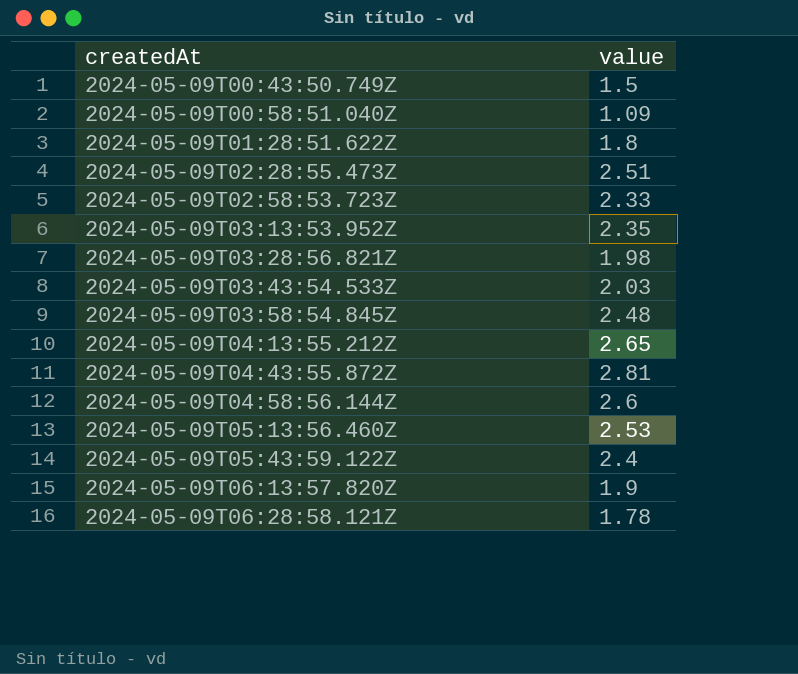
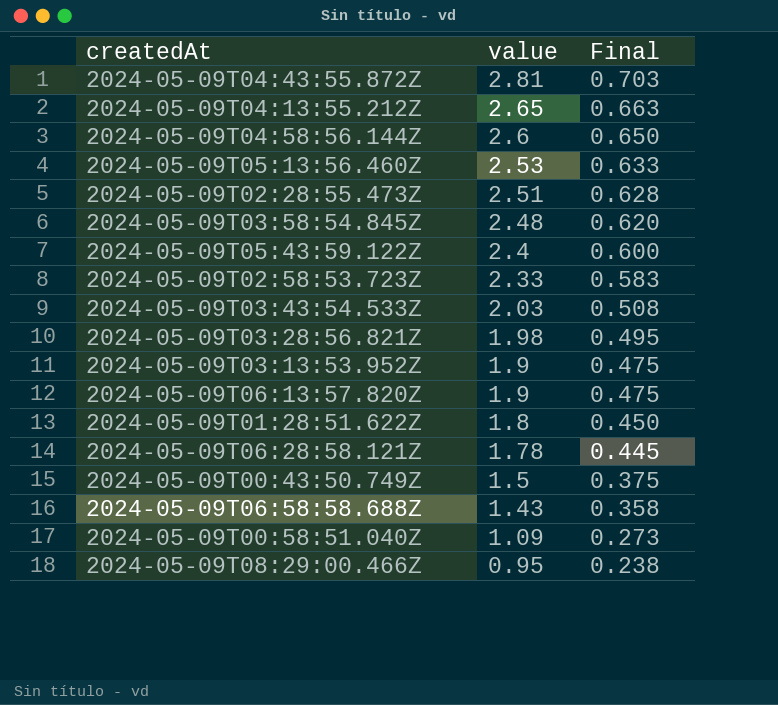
row order: createdAt ascending -> value descending
column Final | formula: none -> [value] * 0.25
2024-05-09T03:13:53.952Z | value: 2.35 -> 1.9
row 2024-05-09T06:58:58.688Z: none -> 1.43 | 0.358
row 2024-05-09T08:29:00.466Z: none -> 0.95 | 0.238

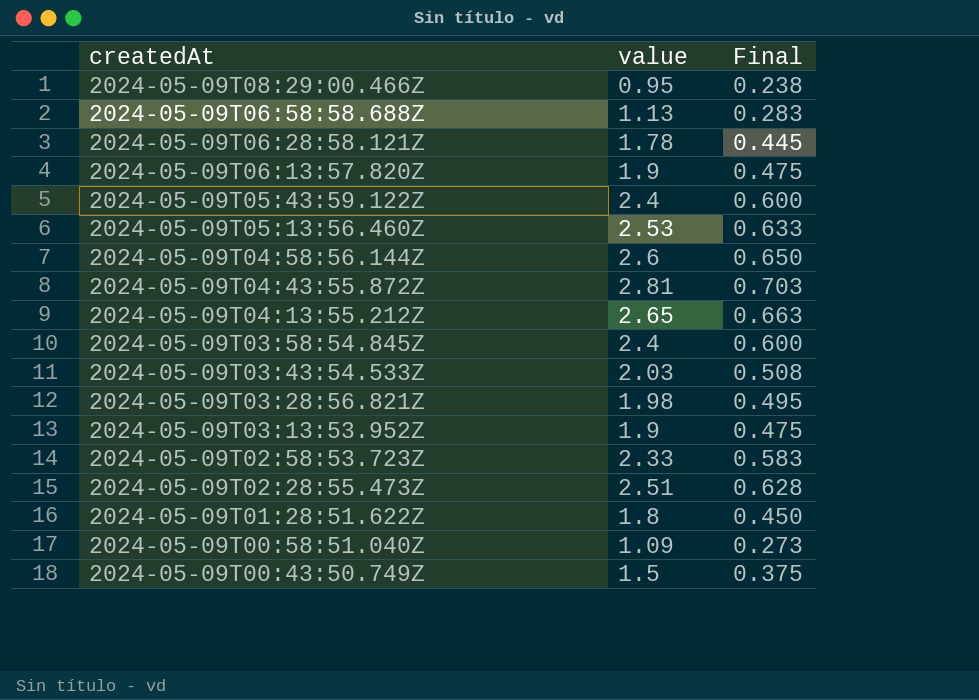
row order: value descending -> createdAt descending
2024-05-09T06:58:58.688Z | value: 1.43 -> 1.13
2024-05-09T06:58:58.688Z | Final: 0.358 -> 0.283
2024-05-09T03:58:54.845Z | value: 2.48 -> 2.4
2024-05-09T03:58:54.845Z | Final: 0.620 -> 0.600

